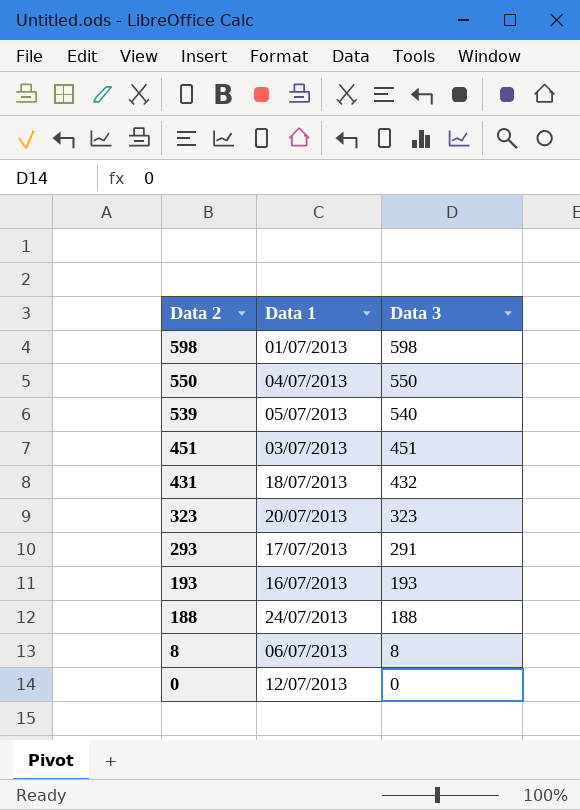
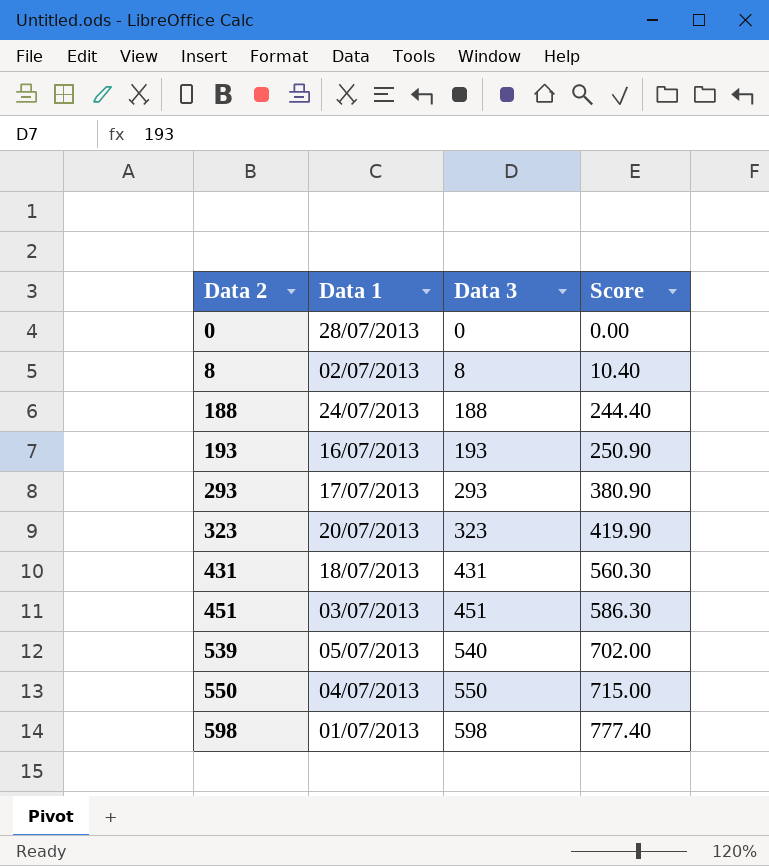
row order: Data 2 descending -> Data 2 ascending
column Score | formula: none -> [Data 3] * 1.3
0 | Data 1: 12/07/2013 -> 28/07/2013
8 | Data 1: 06/07/2013 -> 02/07/2013
293 | Data 3: 291 -> 293
431 | Data 3: 432 -> 431

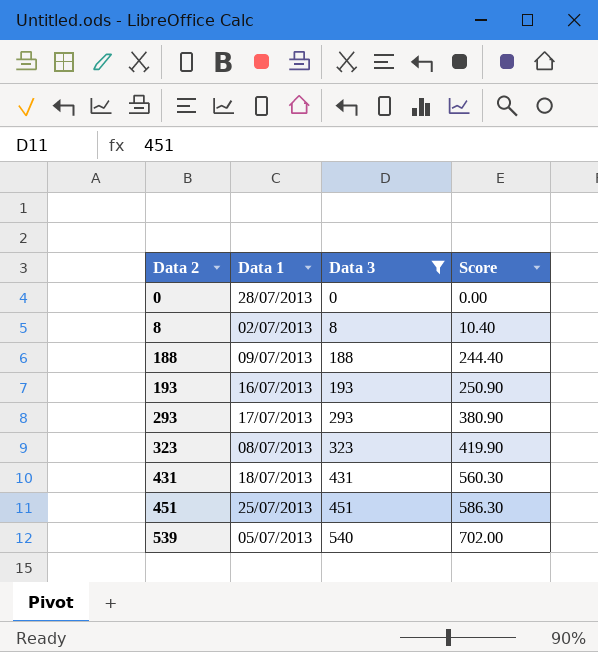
filter: none -> Data 3 <= 540
188 | Data 1: 24/07/2013 -> 09/07/2013
323 | Data 1: 20/07/2013 -> 08/07/2013
451 | Data 1: 03/07/2013 -> 25/07/2013

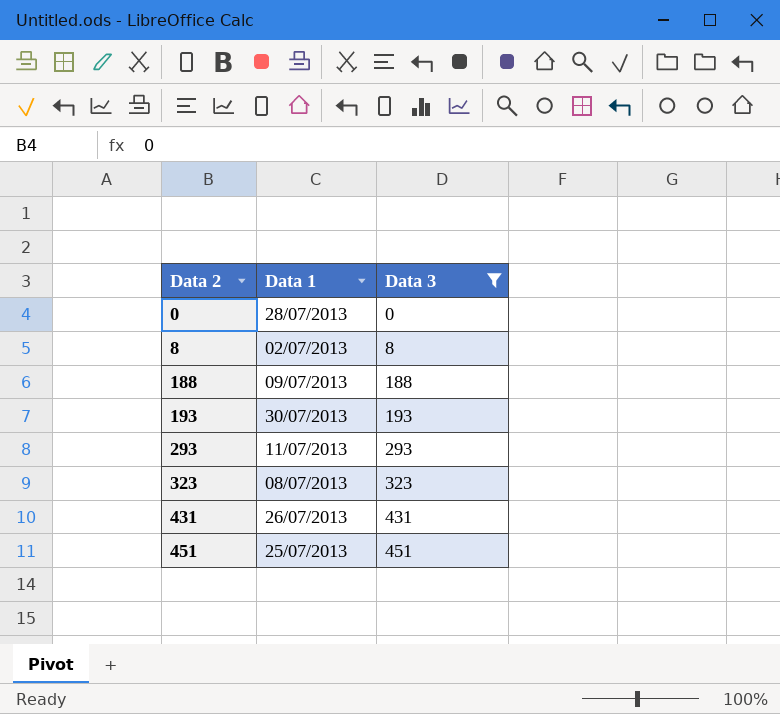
column Score | formula: [Data 3] * 1.3 -> none
row 539: 05/07/2013 | 540 | 702.00 -> none
193 | Data 1: 16/07/2013 -> 30/07/2013
293 | Data 1: 17/07/2013 -> 11/07/2013
431 | Data 1: 18/07/2013 -> 26/07/2013

